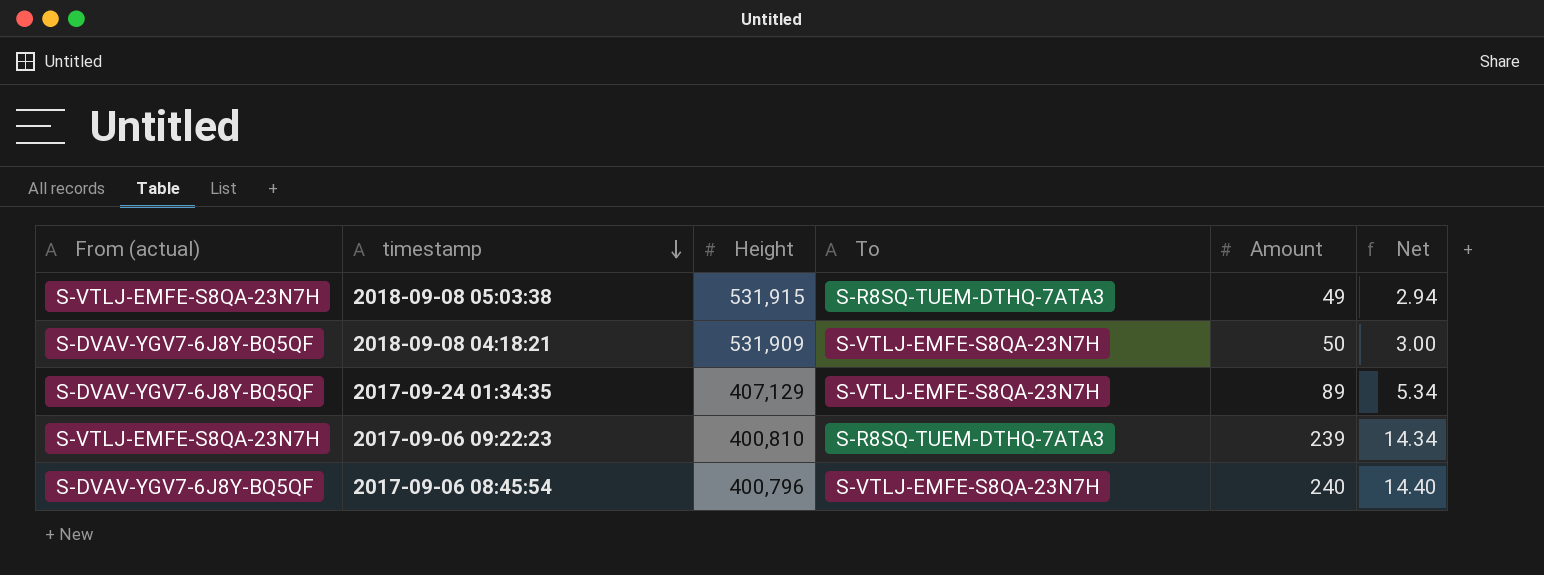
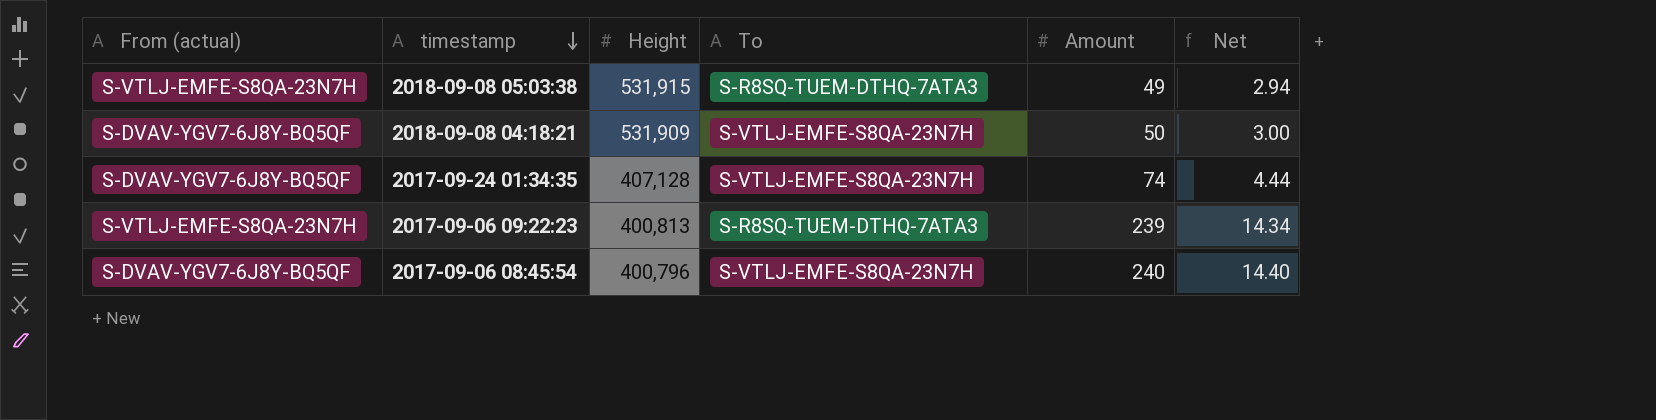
2017-09-24 01:34:35 | Height: 407,129 -> 407,128
2017-09-24 01:34:35 | Amount: 89 -> 74
2017-09-24 01:34:35 | Net: 5.34 -> 4.44
2017-09-06 09:22:23 | Height: 400,810 -> 400,813

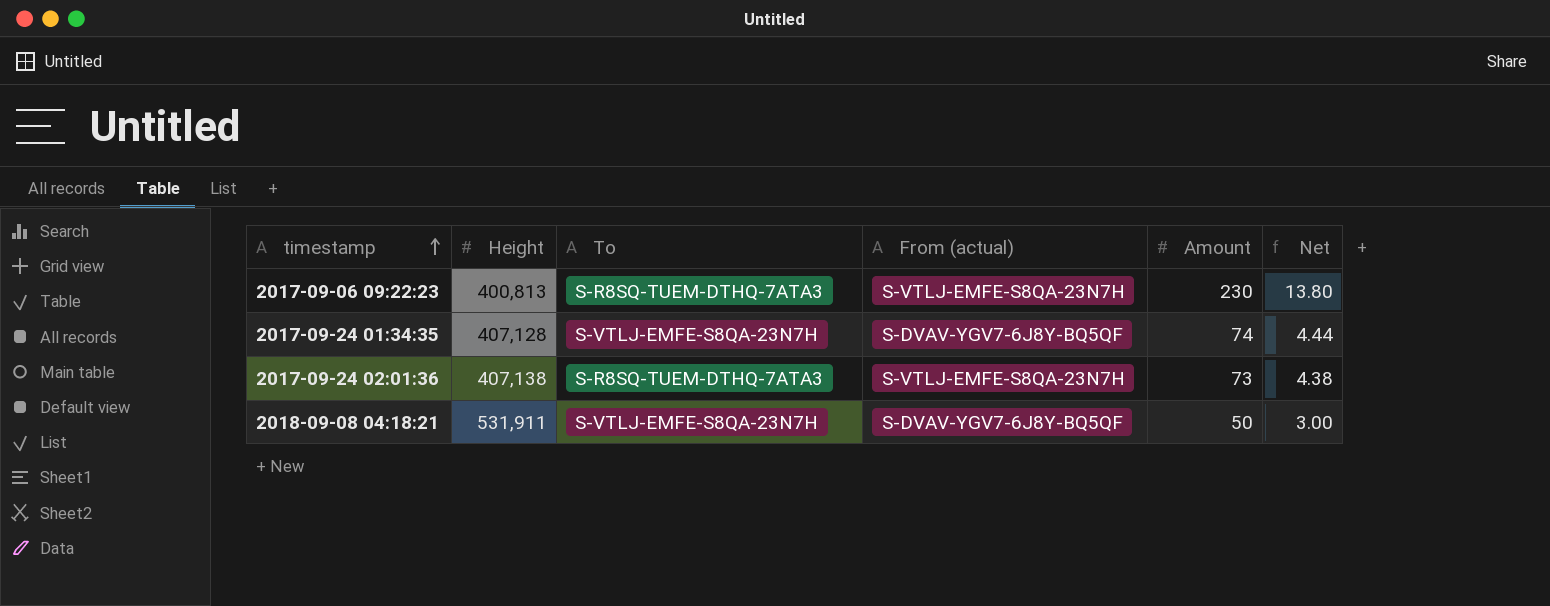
row order: timestamp descending -> timestamp ascending
column From (actual) | position: 1 -> 4
row 2018-09-08 05:03:38: S-VTLJ-EMFE-S8QA-23N7H | 531,915 | S-R8SQ-TUEM-DTHQ-7ATA3 | 49 | 2.94 -> none
row 2017-09-06 08:45:54: S-DVAV-YGV7-6J8Y-BQ5QF | 400,796 | S-VTLJ-EMFE-S8QA-23N7H | 240 | 14.40 -> none
2017-09-06 09:22:23 | Amount: 239 -> 230
2017-09-06 09:22:23 | Net: 14.34 -> 13.80
row 2017-09-24 02:01:36: none -> 407,138 | S-R8SQ-TUEM-DTHQ-7ATA3 | S-VTLJ-EMFE-S8QA-23N7H | 73 | 4.38
2018-09-08 04:18:21 | Height: 531,909 -> 531,911

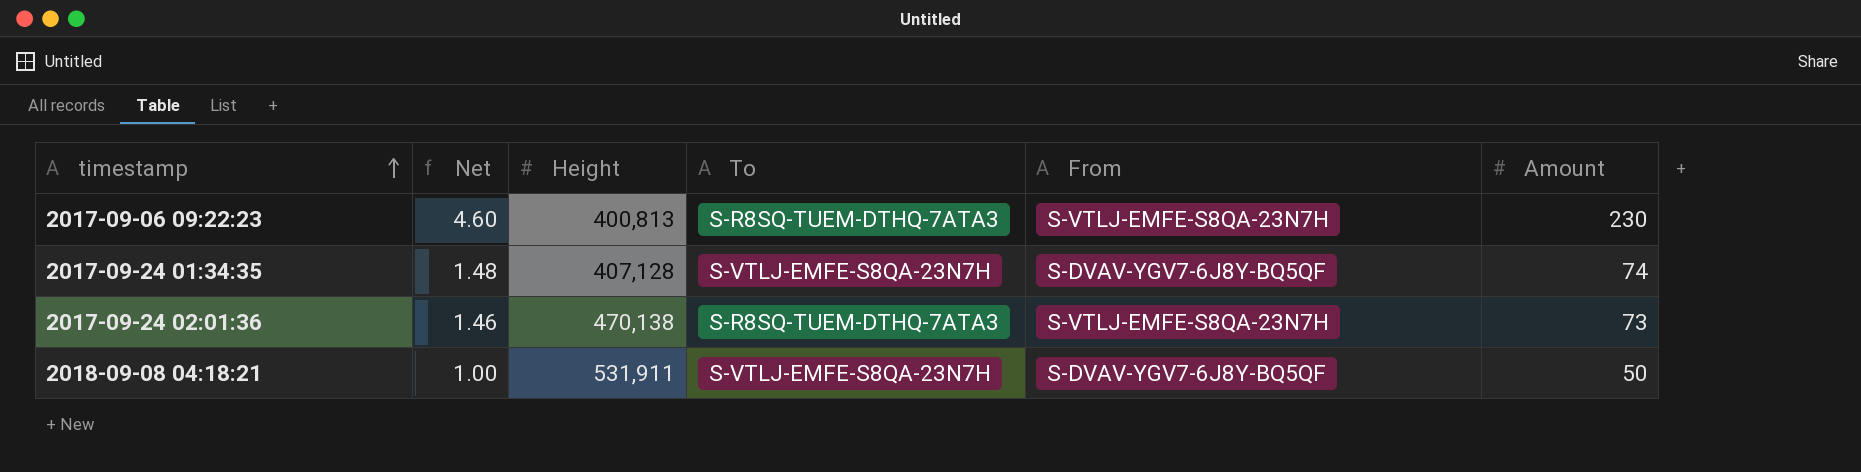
column Net | formula: [Amount] * 0.06 -> [Amount] * 0.02
column Net | position: 6 -> 2
column name: From (actual) -> From
2017-09-24 02:01:36 | Height: 407,138 -> 470,138

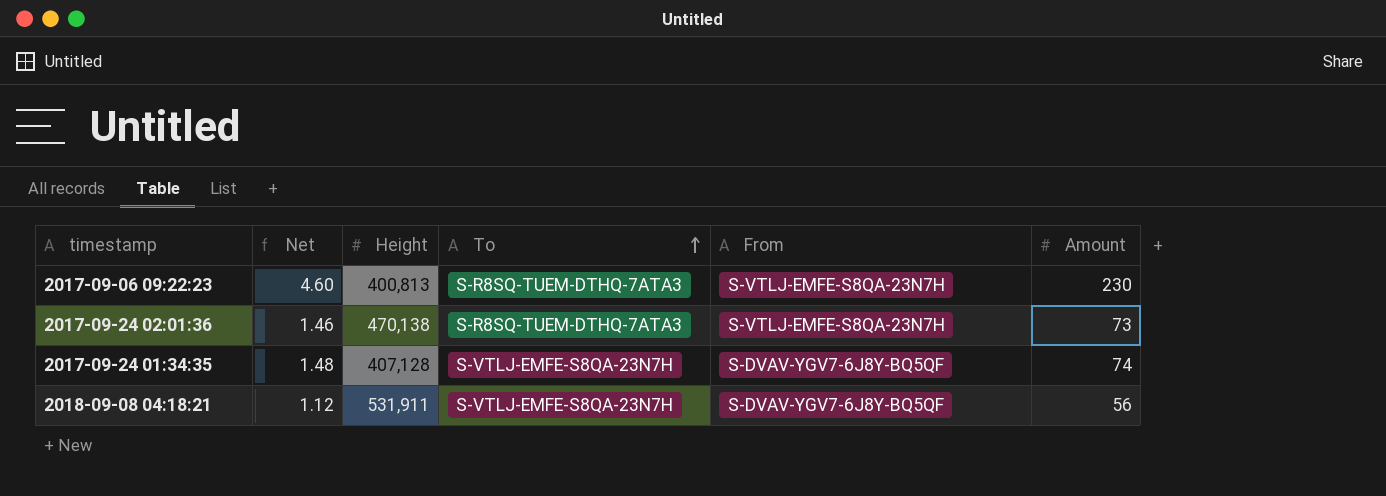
row order: timestamp ascending -> To ascending
2018-09-08 04:18:21 | Net: 1.00 -> 1.12
2018-09-08 04:18:21 | Amount: 50 -> 56

